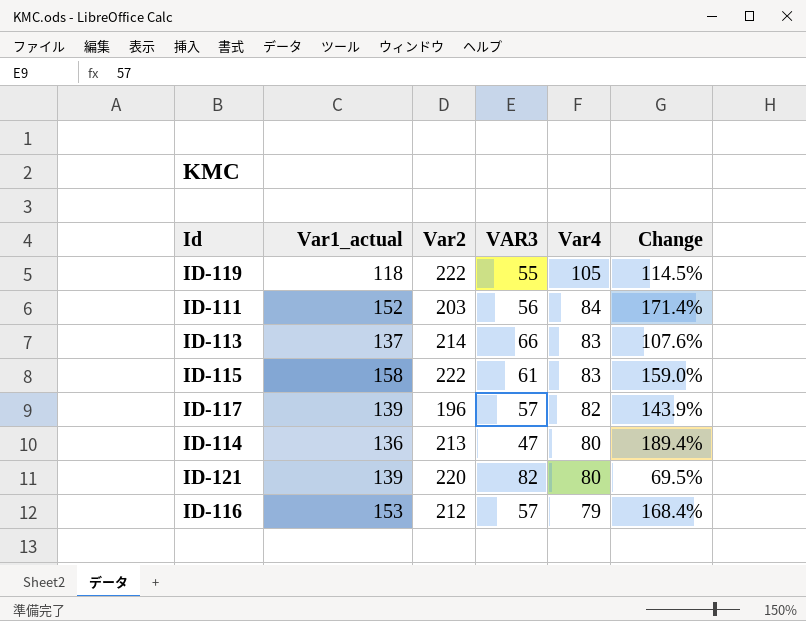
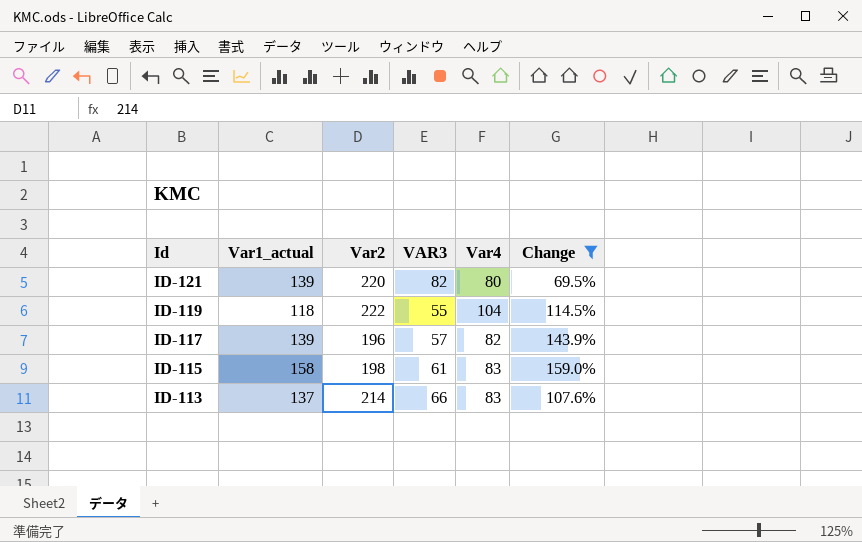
filter: none -> Change <= 159.0%
row order: Var4 descending -> Id descending
ID-119 | Var4: 105 -> 104
ID-115 | Var2: 222 -> 198

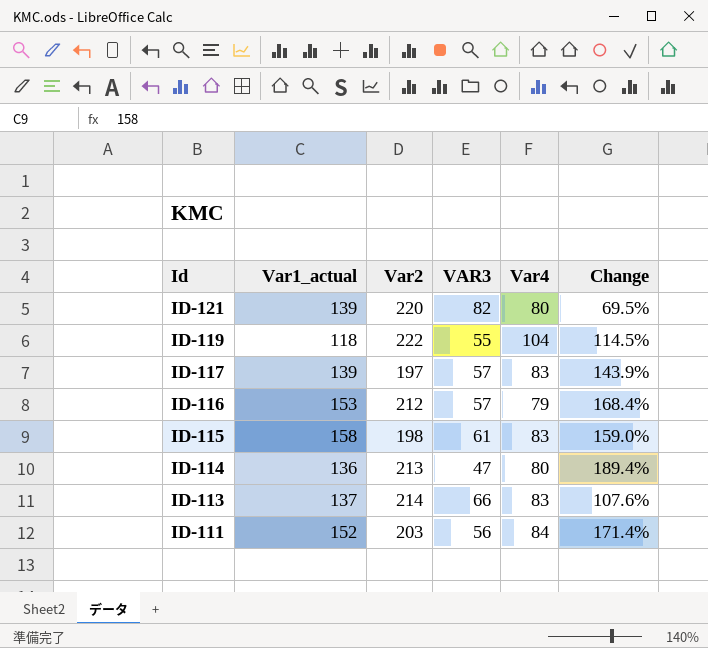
filter: Change <= 159.0% -> none
ID-117 | Var2: 196 -> 197
ID-117 | Var4: 82 -> 83

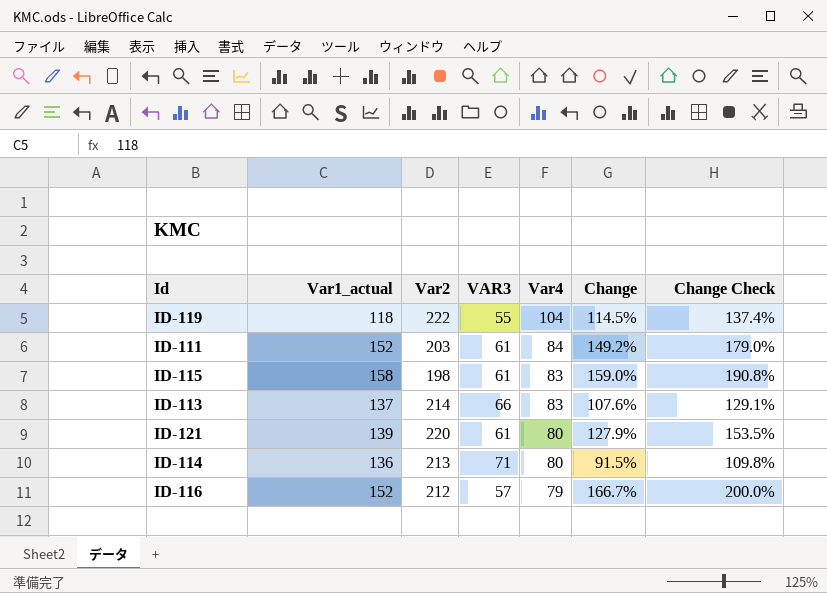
row order: Id descending -> Var4 descending
column Change Check | formula: none -> [Change] * 1.2
row ID-117: 139 | 197 | 57 | 83 | 143.9% -> none
ID-111 | VAR3: 56 -> 61
ID-111 | Change: 171.4% -> 149.2%
ID-121 | VAR3: 82 -> 61
ID-121 | Change: 69.5% -> 127.9%
ID-114 | VAR3: 47 -> 71
ID-114 | Change: 189.4% -> 91.5%
ID-116 | Var1_actual: 153 -> 152
ID-116 | Change: 168.4% -> 166.7%

